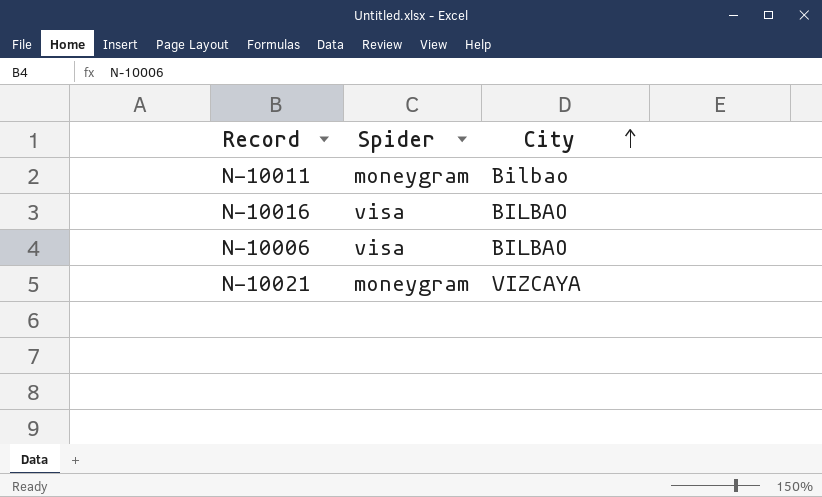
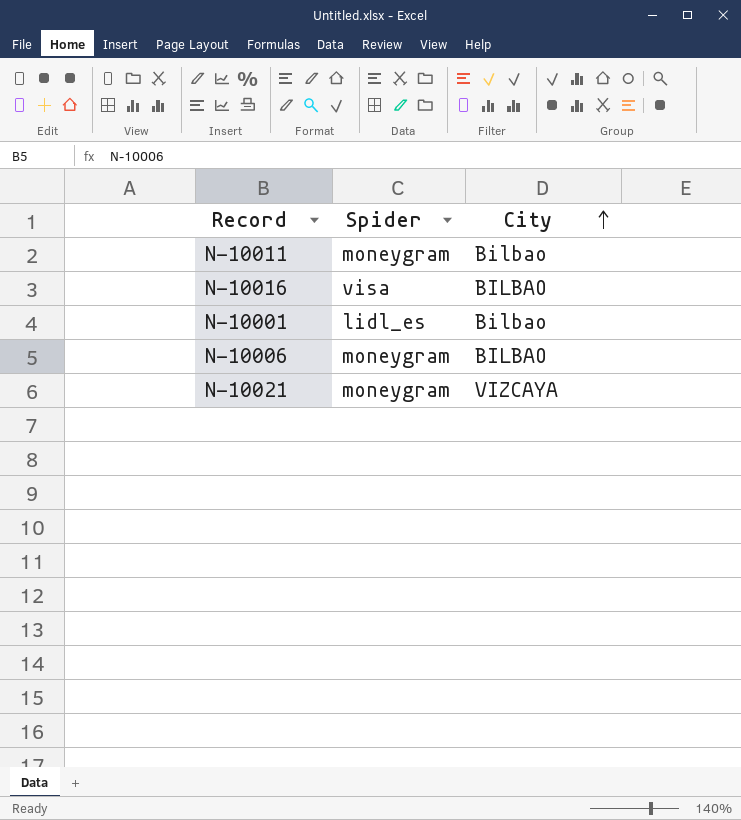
row N-10001: none -> lidl_es | Bilbao
N-10006 | Spider: visa -> moneygram

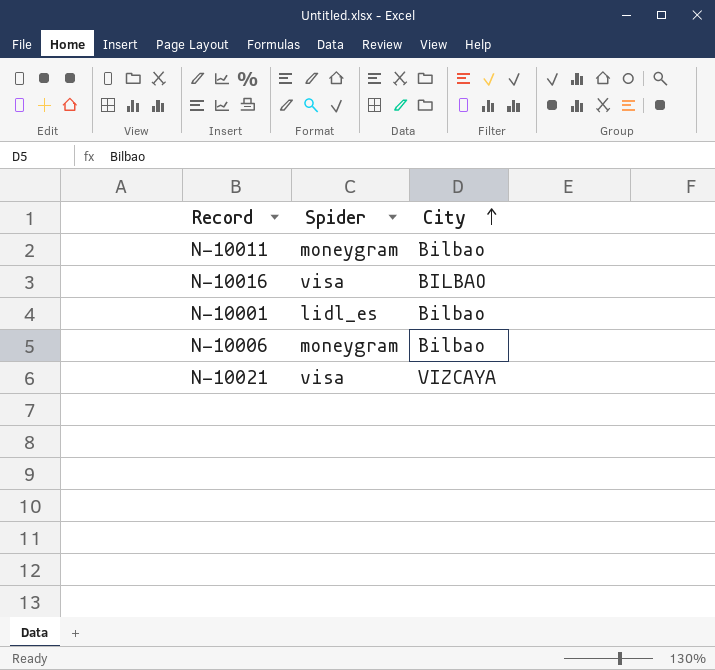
N-10006 | City: BILBAO -> Bilbao
N-10021 | Spider: moneygram -> visa

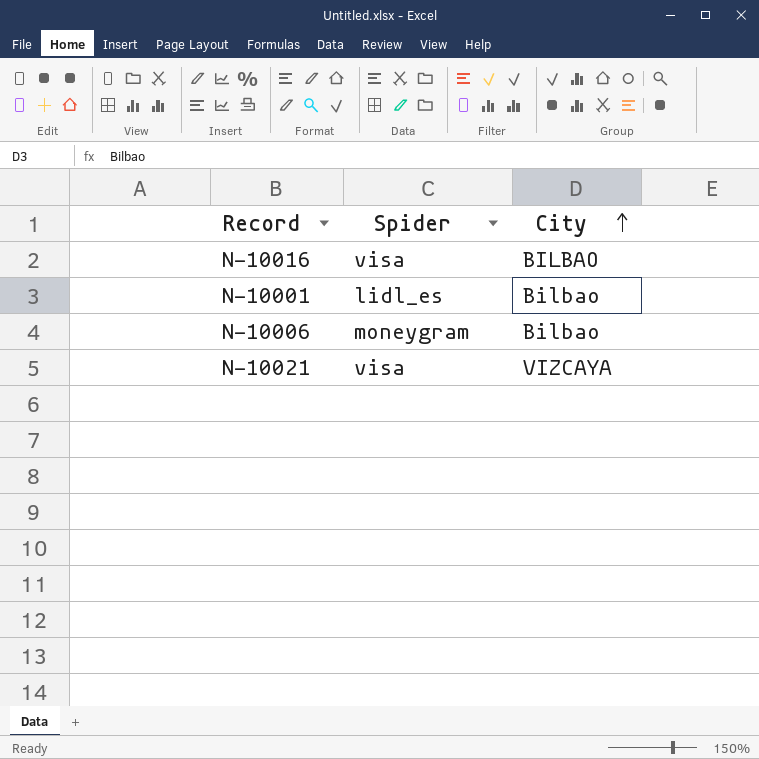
row N-10011: moneygram | Bilbao -> none

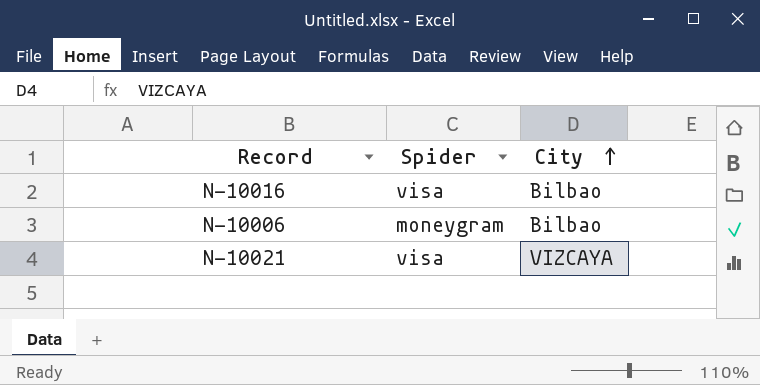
row N-10001: lidl_es | Bilbao -> none
N-10016 | City: BILBAO -> Bilbao

